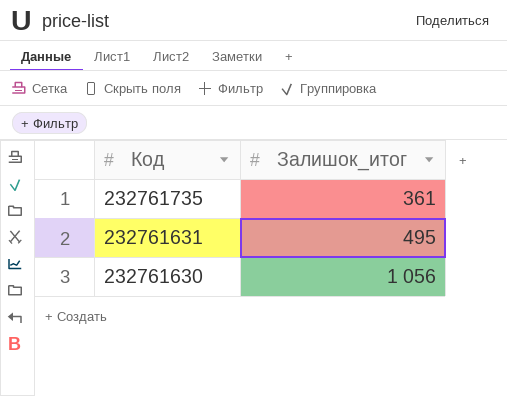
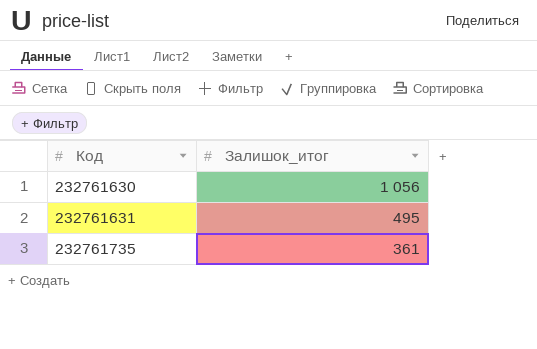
row order: Код descending -> Код ascending

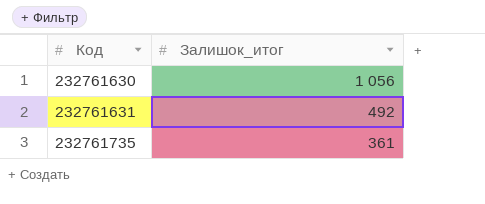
232761631 | Залишок_итог: 495 -> 492

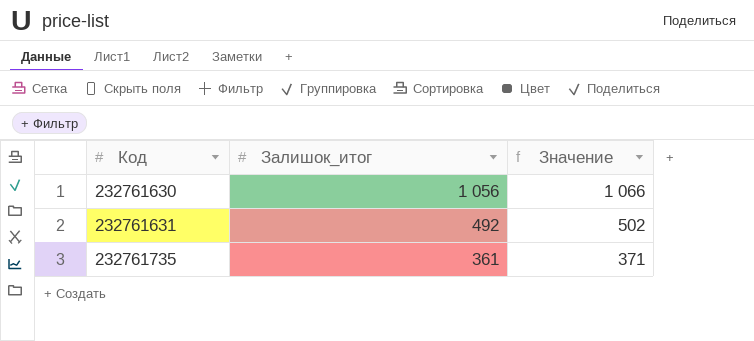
column Значение | formula: none -> [Залишок_итог] + 10

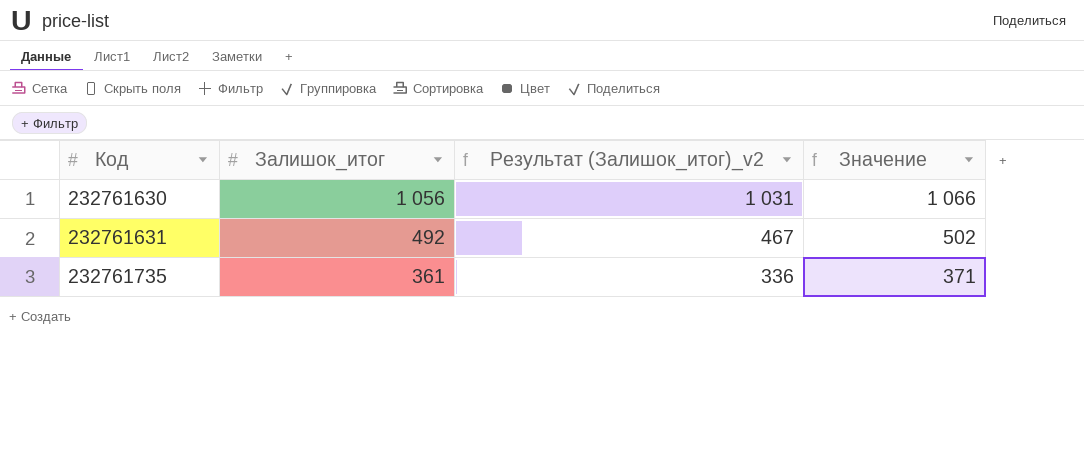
column Результат (Залишок_итог)_v2 | formula: none -> [Залишок_итог] - 25

